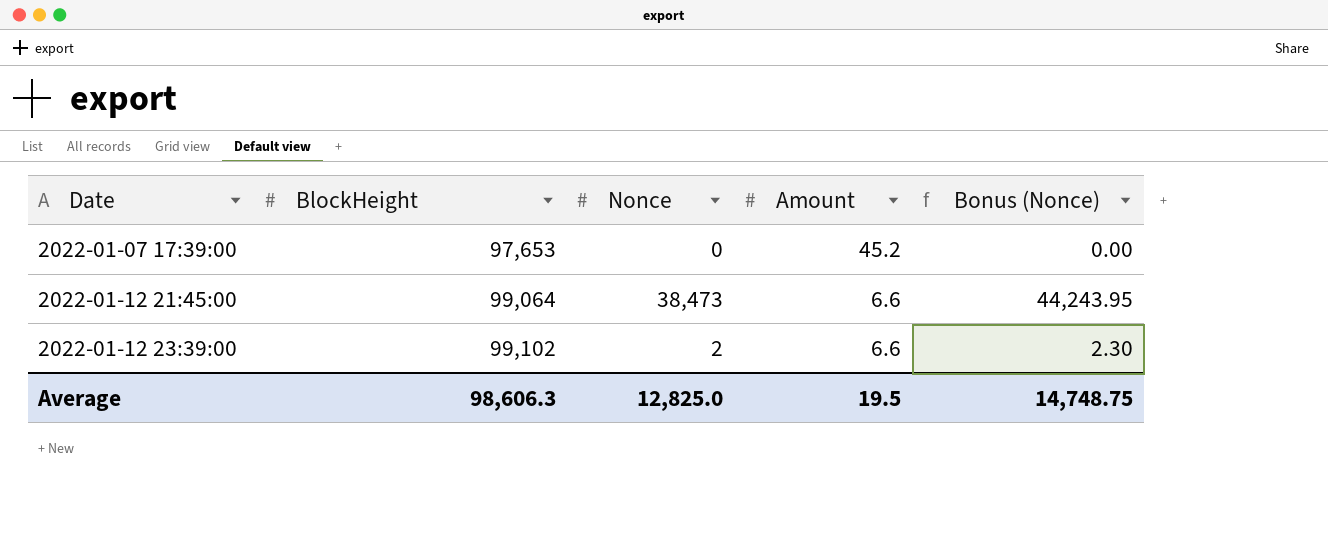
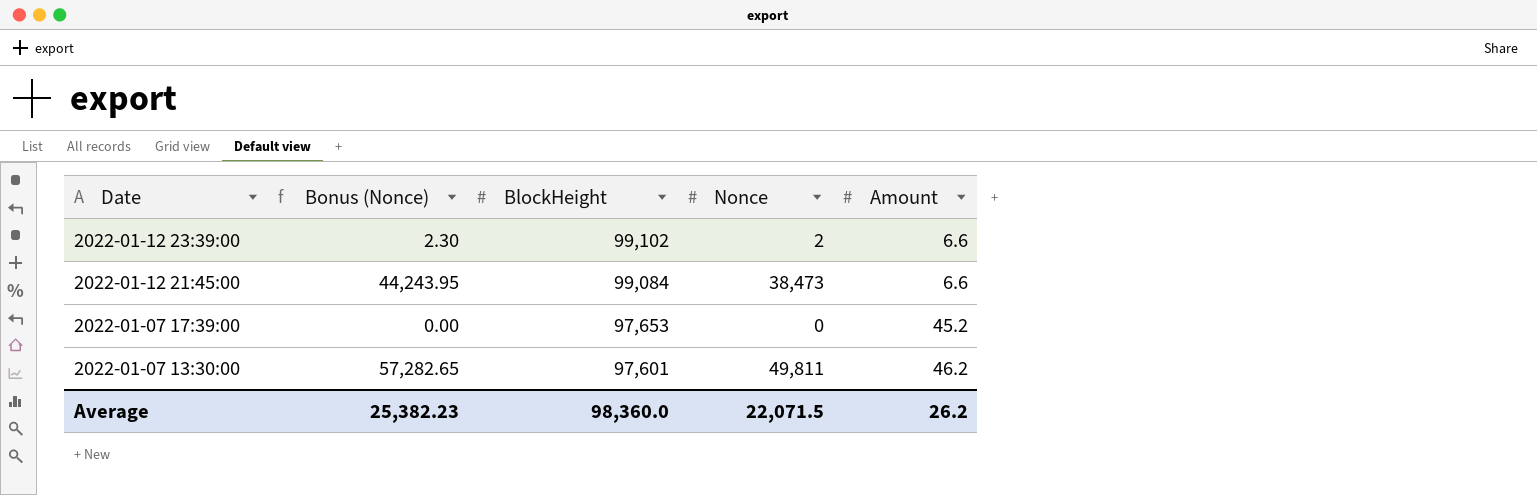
row order: Date ascending -> Date descending
column Bonus (Nonce) | position: 5 -> 2
2022-01-12 21:45:00 | BlockHeight: 99,064 -> 99,084
row 2022-01-07 13:30:00: none -> 57,282.65 | 97,601 | 49,811 | 46.2
Average | Bonus (Nonce): 14,748.75 -> 25,382.23
Average | BlockHeight: 98,606.3 -> 98,360.0
Average | Nonce: 12,825.0 -> 22,071.5
Average | Amount: 19.5 -> 26.2

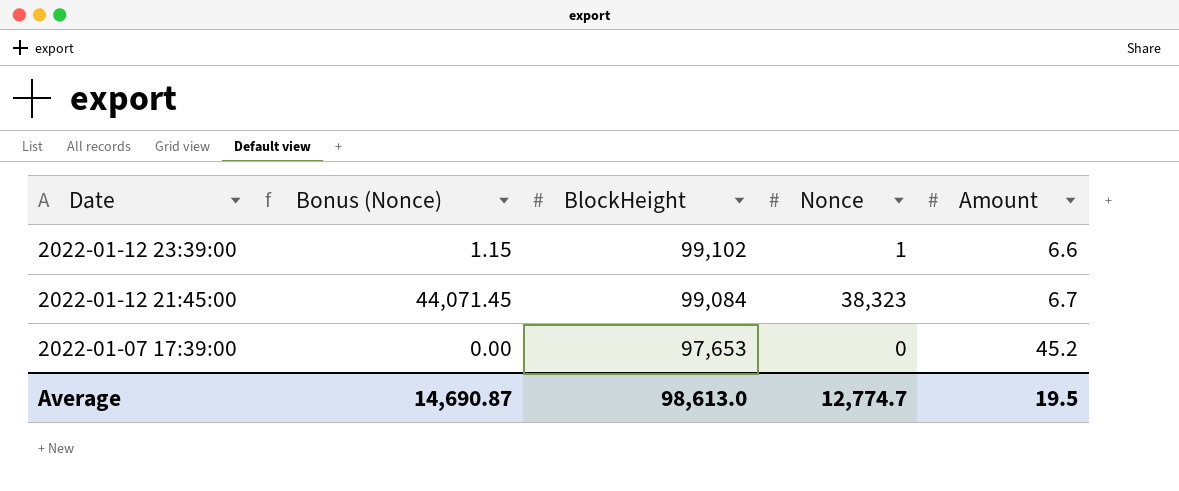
row 2022-01-07 13:30:00: 57,282.65 | 97,601 | 49,811 | 46.2 -> none
2022-01-12 23:39:00 | Bonus (Nonce): 2.30 -> 1.15
2022-01-12 23:39:00 | Nonce: 2 -> 1
2022-01-12 21:45:00 | Bonus (Nonce): 44,243.95 -> 44,071.45
2022-01-12 21:45:00 | Nonce: 38,473 -> 38,323
2022-01-12 21:45:00 | Amount: 6.6 -> 6.7
Average | Bonus (Nonce): 25,382.23 -> 14,690.87
Average | BlockHeight: 98,360.0 -> 98,613.0
Average | Nonce: 22,071.5 -> 12,774.7
Average | Amount: 26.2 -> 19.5

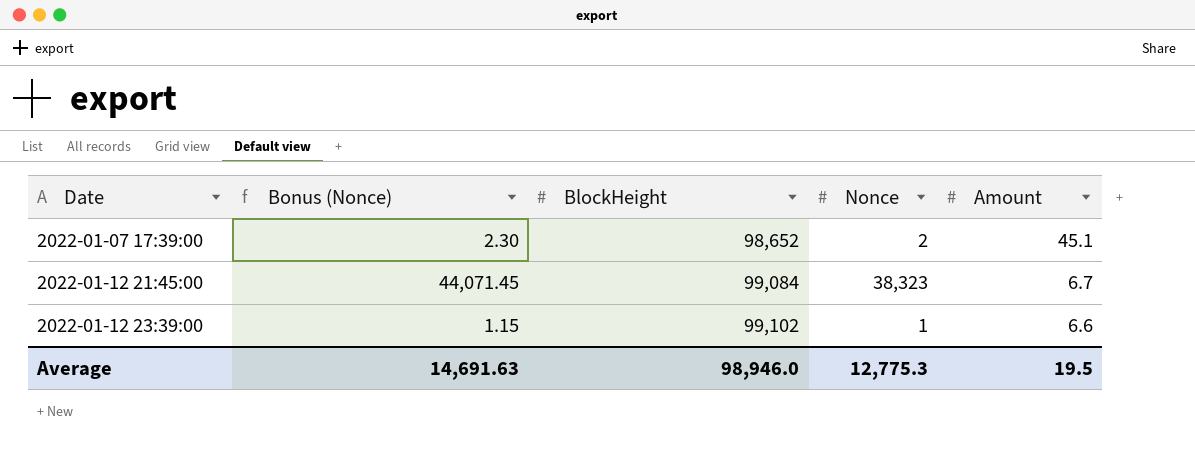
row order: Date descending -> Date ascending
2022-01-07 17:39:00 | Bonus (Nonce): 0.00 -> 2.30
2022-01-07 17:39:00 | BlockHeight: 97,653 -> 98,652
2022-01-07 17:39:00 | Nonce: 0 -> 2
2022-01-07 17:39:00 | Amount: 45.2 -> 45.1
Average | Bonus (Nonce): 14,690.87 -> 14,691.63
Average | BlockHeight: 98,613.0 -> 98,946.0
Average | Nonce: 12,774.7 -> 12,775.3

